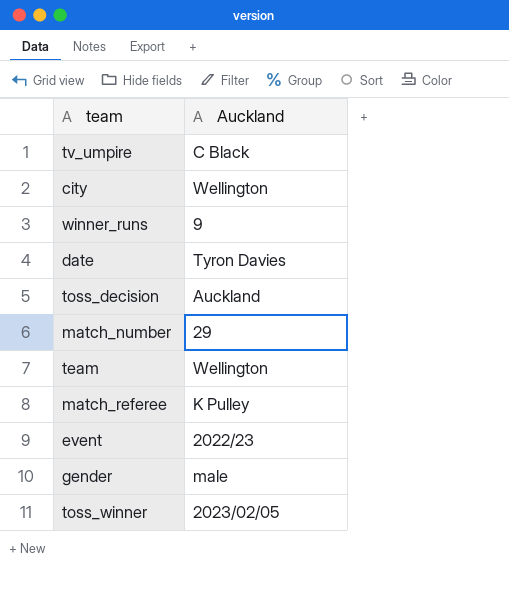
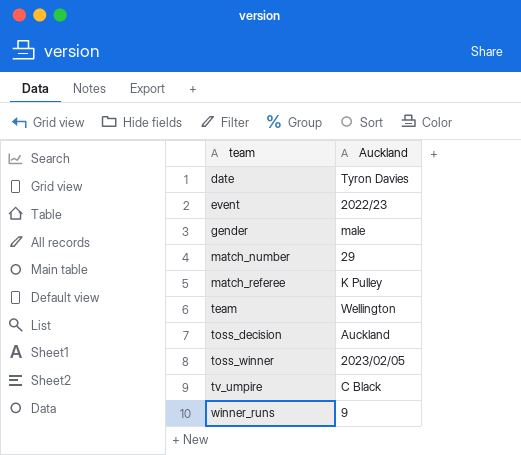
row order: none -> team ascending
row city: Wellington -> none

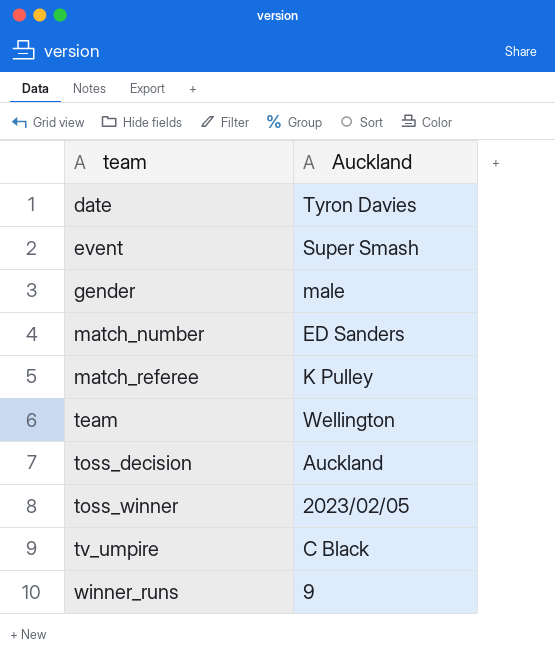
event | Auckland: 2022/23 -> Super Smash
match_number | Auckland: 29 -> ED Sanders

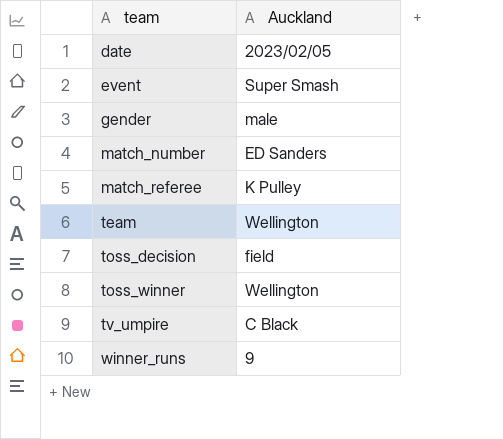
date | Auckland: Tyron Davies -> 2023/02/05
toss_decision | Auckland: Auckland -> field
toss_winner | Auckland: 2023/02/05 -> Wellington

